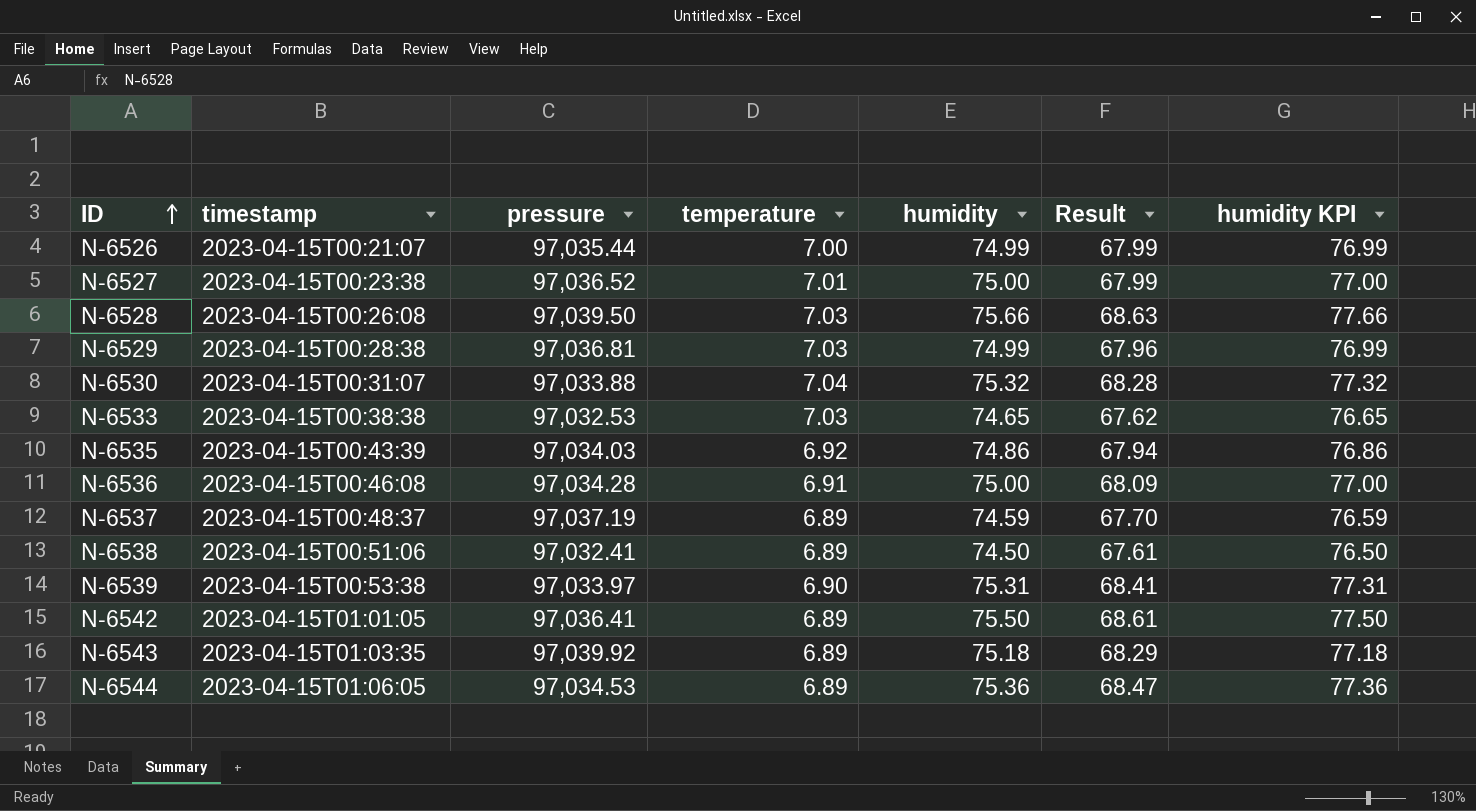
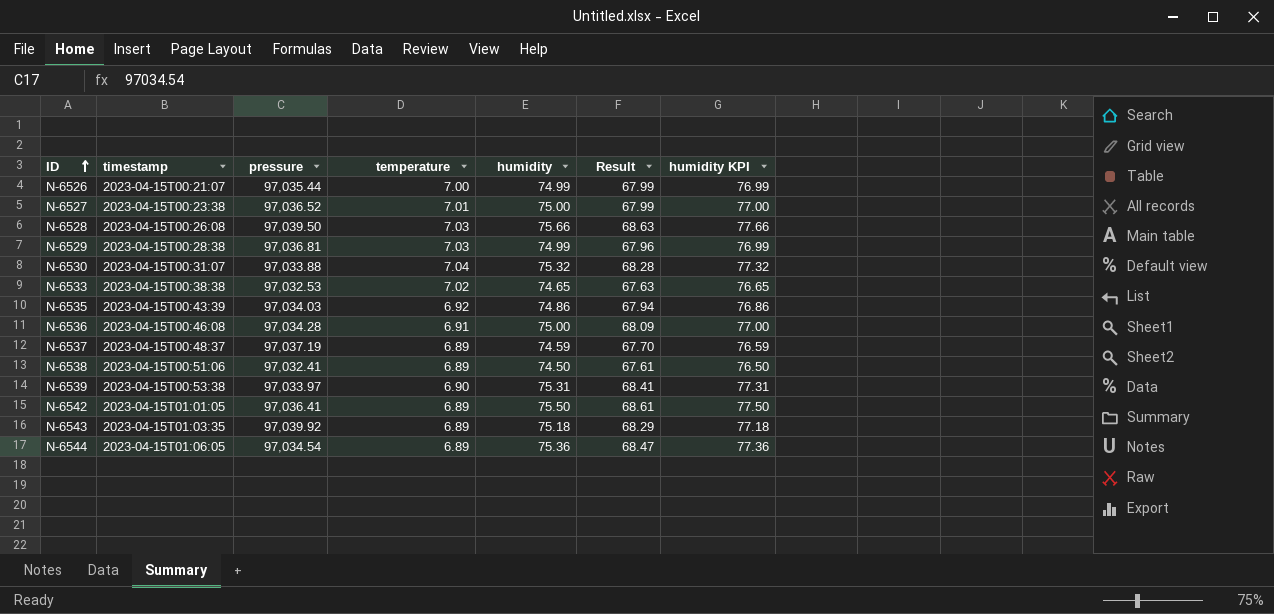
N-6533 | temperature: 7.03 -> 7.02
N-6533 | Result: 67.62 -> 67.63
N-6544 | pressure: 97,034.53 -> 97,034.54

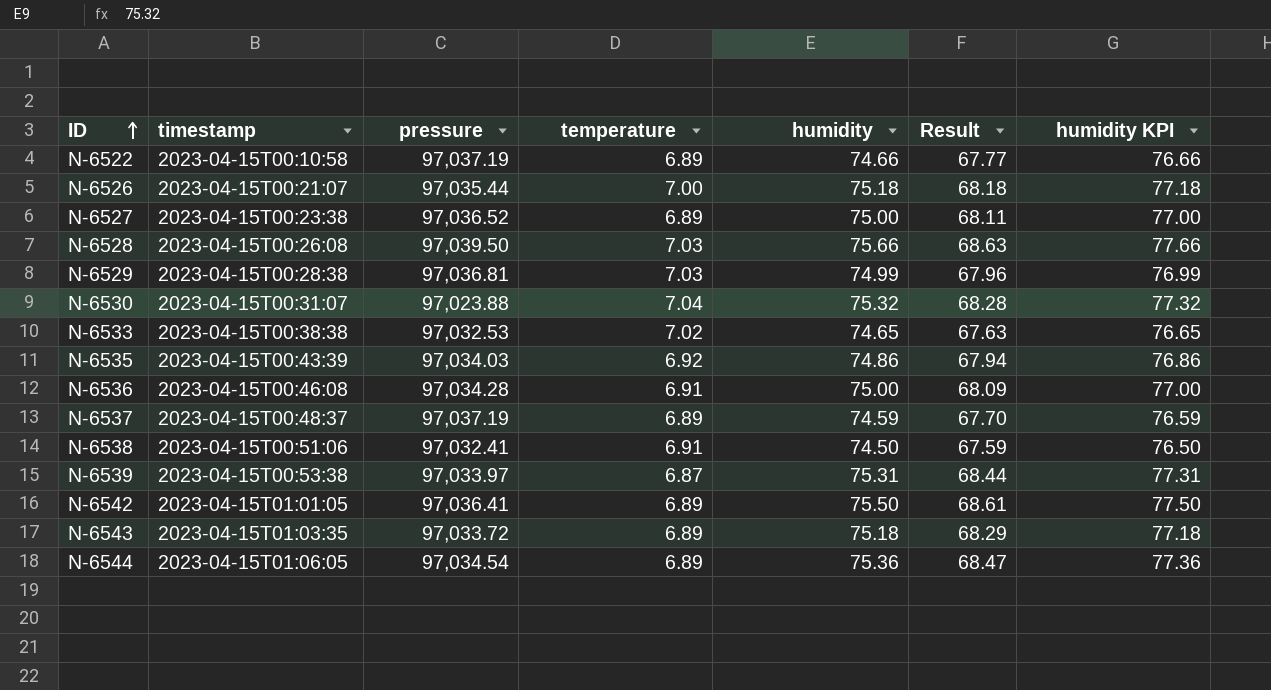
row N-6522: none -> 2023-04-15T00:10:58 | 97,037.19 | 6.89 | 74.66 | 67.77 | 76.66
N-6526 | humidity: 74.99 -> 75.18
N-6526 | Result: 67.99 -> 68.18
N-6526 | humidity KPI: 76.99 -> 77.18
N-6527 | temperature: 7.01 -> 6.89
N-6527 | Result: 67.99 -> 68.11
N-6530 | pressure: 97,033.88 -> 97,023.88
N-6538 | temperature: 6.89 -> 6.91
N-6538 | Result: 67.61 -> 67.59
N-6539 | temperature: 6.90 -> 6.87
N-6539 | Result: 68.41 -> 68.44
N-6543 | pressure: 97,039.92 -> 97,033.72

